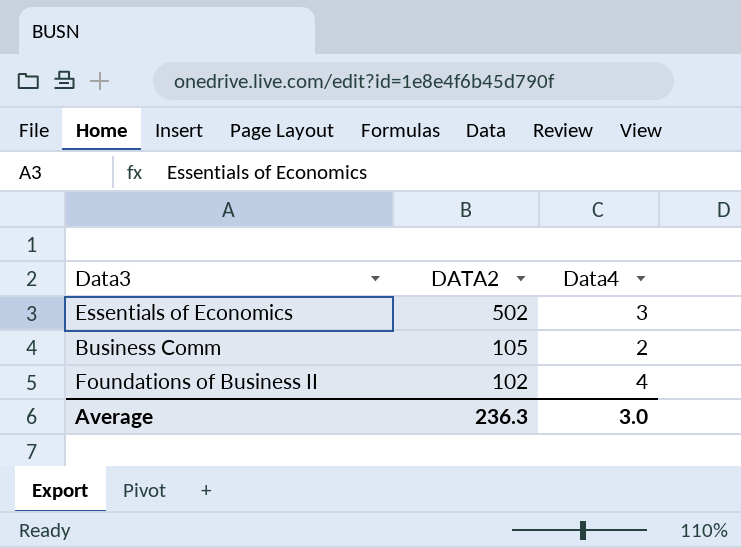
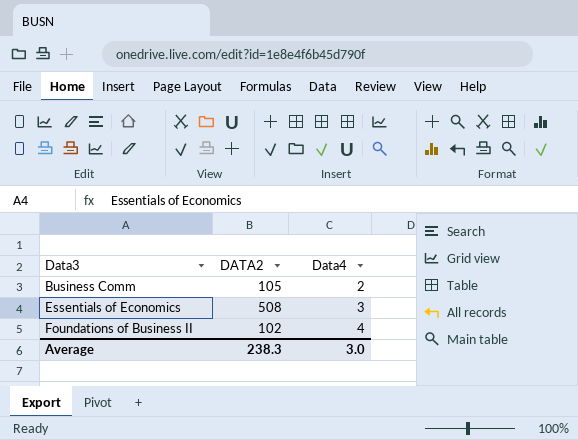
row order: DATA2 descending -> Data3 ascending
Essentials of Economics | DATA2: 502 -> 508
Average | DATA2: 236.3 -> 238.3

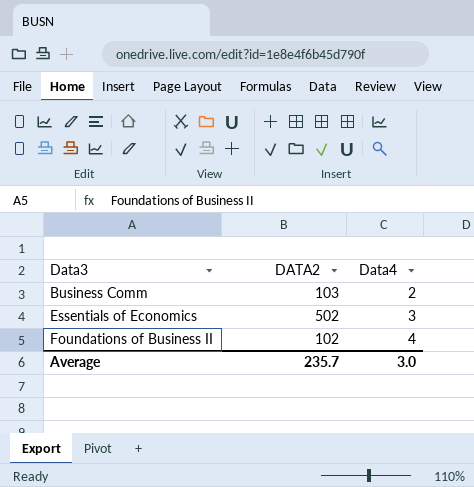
Business Comm | DATA2: 105 -> 103
Essentials of Economics | DATA2: 508 -> 502
Average | DATA2: 238.3 -> 235.7

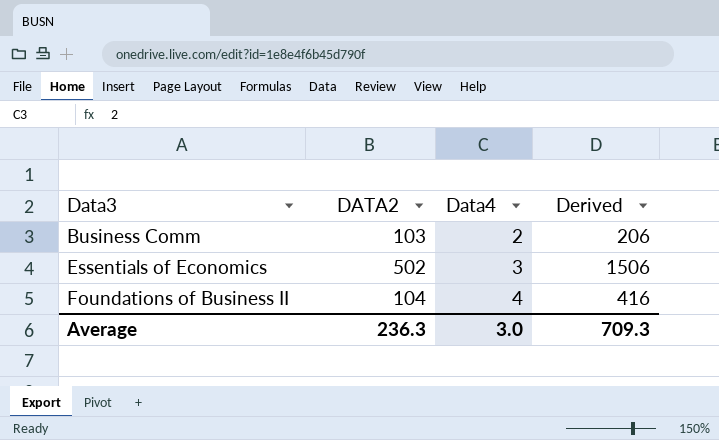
column Derived | formula: none -> [DATA2] * [Data4]
Foundations of Business II | DATA2: 102 -> 104
Average | DATA2: 235.7 -> 236.3

